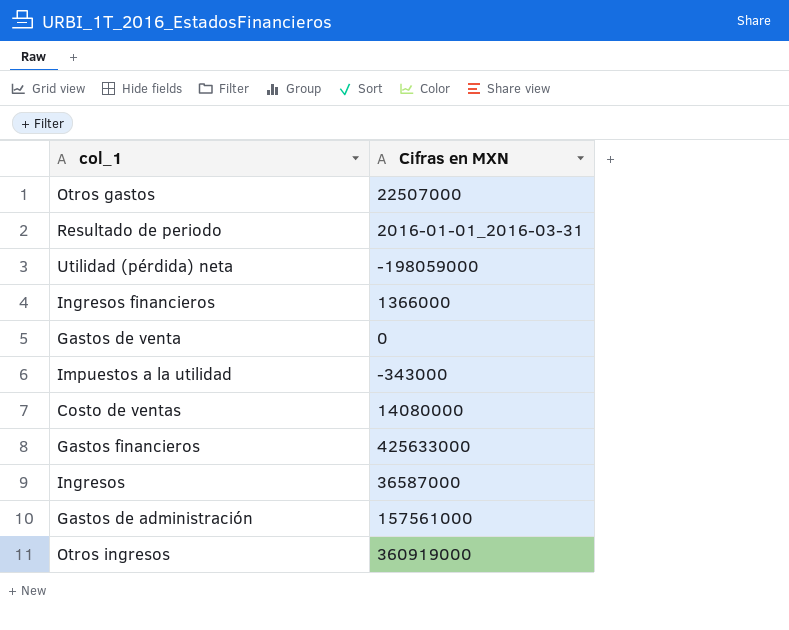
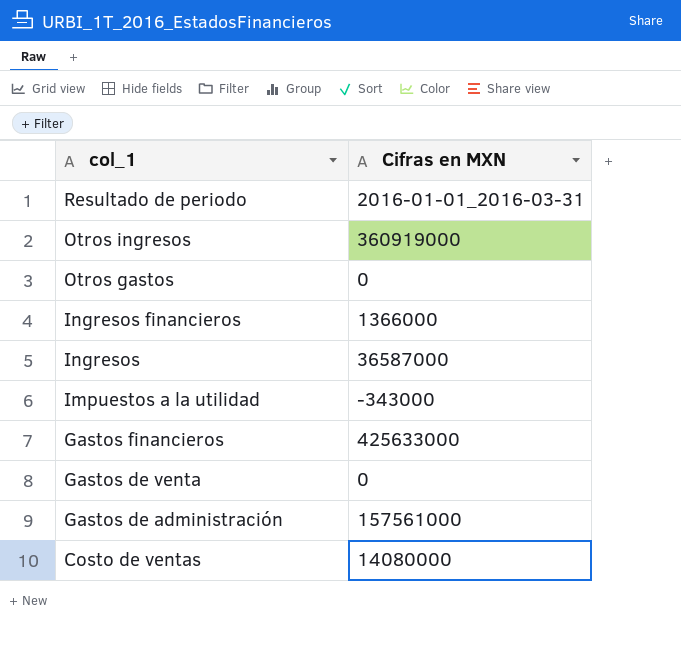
row order: none -> col_1 descending
row Utilidad (pérdida) neta: -198059000 -> none
Otros gastos | Cifras en MXN: 22507000 -> 0

